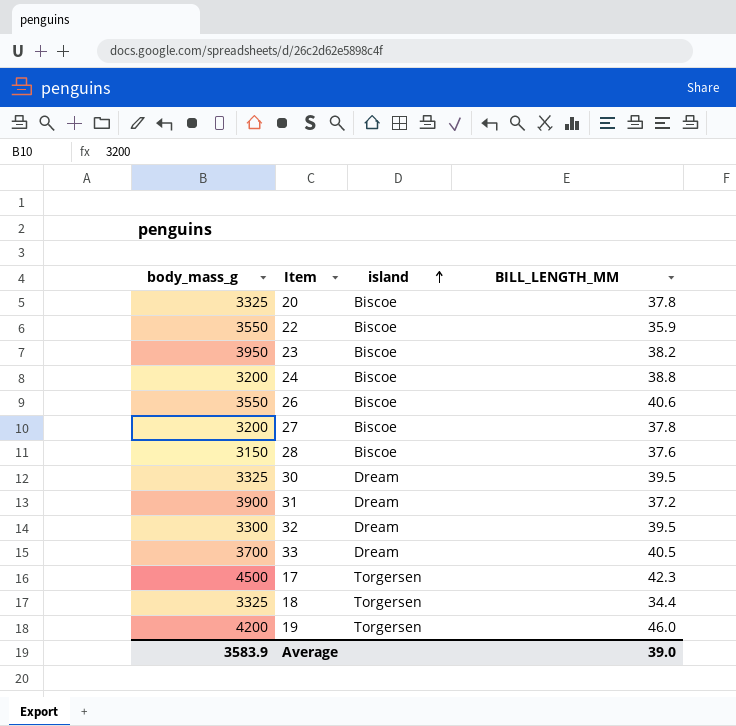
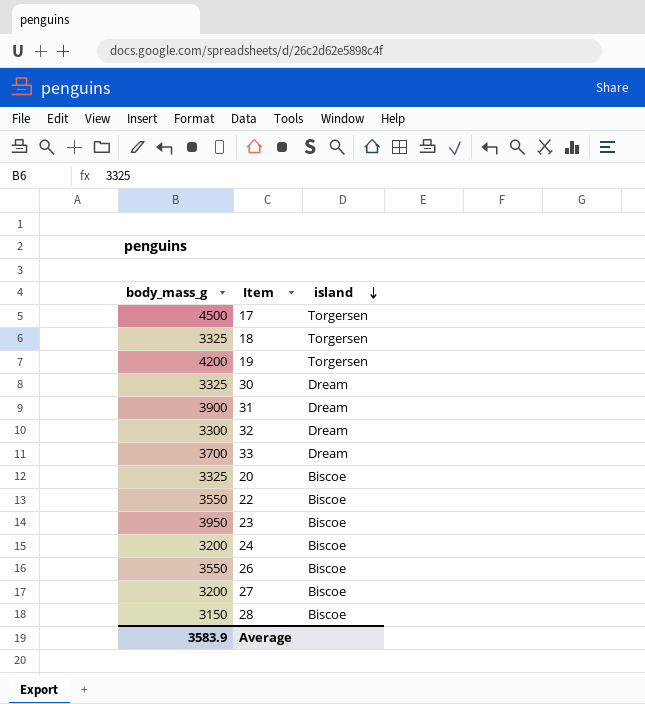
row order: island ascending -> island descending
column BILL_LENGTH_MM | position: 4 -> none

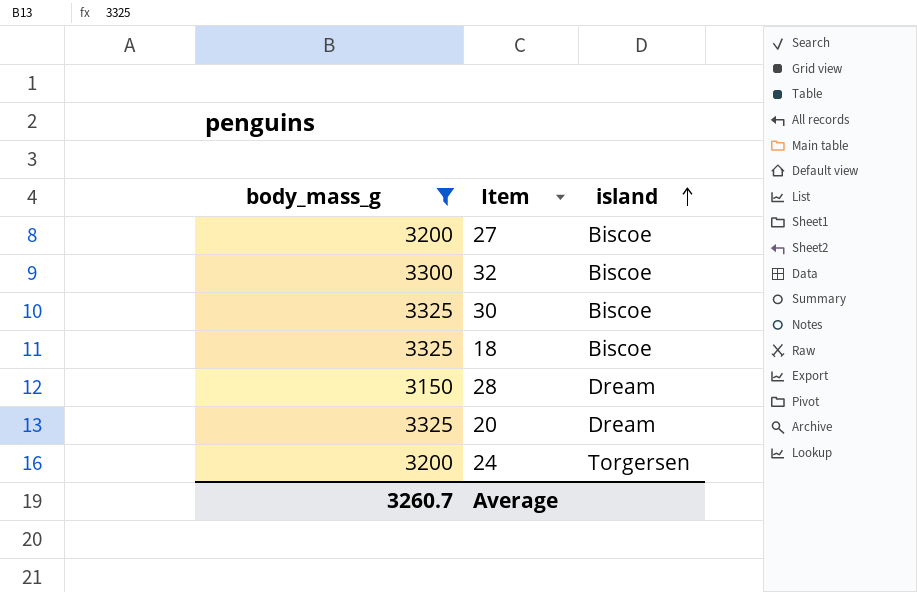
filter: none -> body_mass_g <= 3325
row order: island descending -> island ascending
32 | island: Dream -> Biscoe
30 | island: Dream -> Biscoe
18 | island: Torgersen -> Biscoe
28 | island: Biscoe -> Dream
20 | island: Biscoe -> Dream
24 | island: Biscoe -> Torgersen
Average | body_mass_g: 3583.9 -> 3260.7

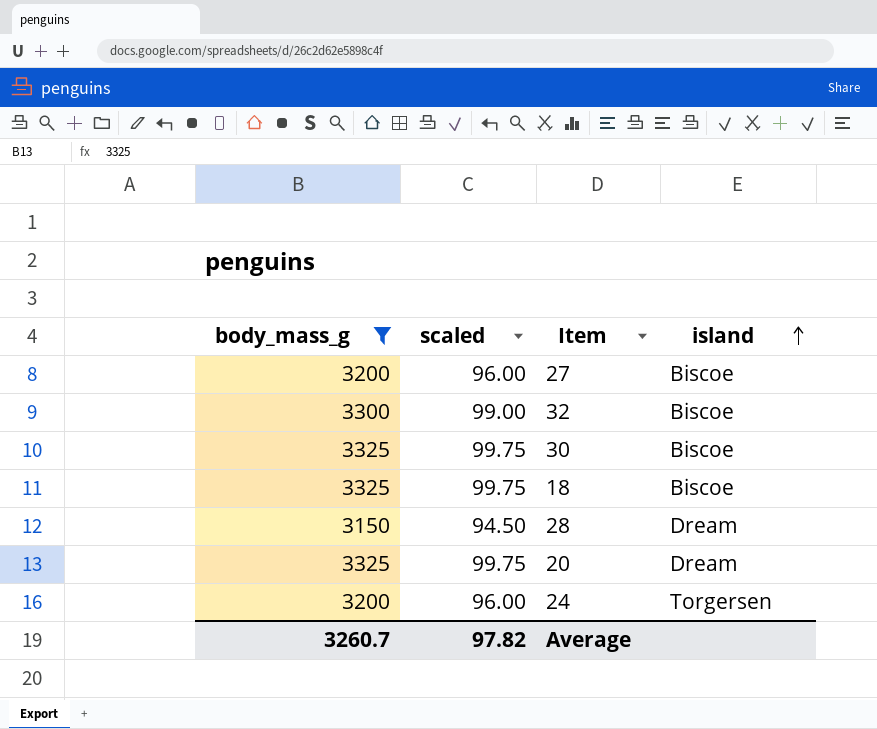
column scaled | formula: none -> [body_mass_g] * 0.03

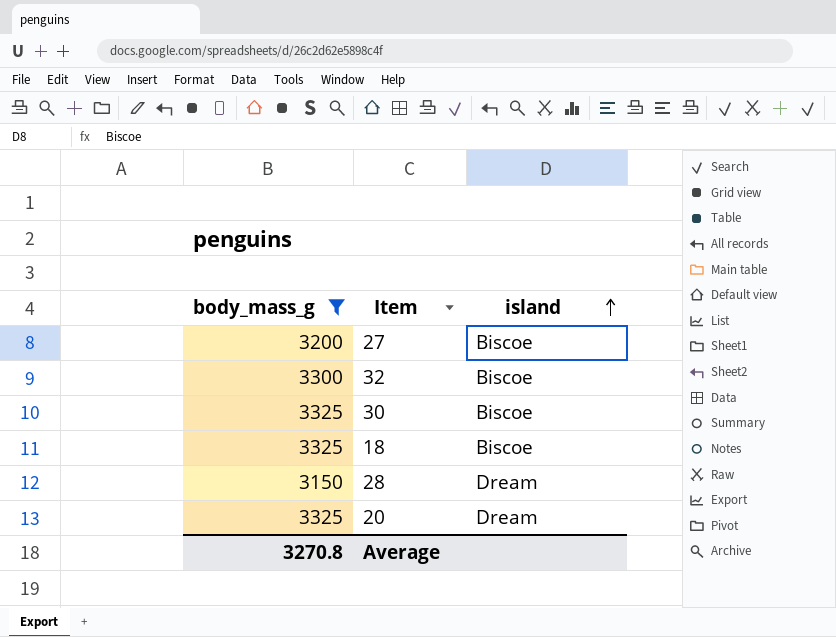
column scaled | formula: [body_mass_g] * 0.03 -> none
row 24: 3200 | 96.00 | Torgersen -> none
Average | body_mass_g: 3260.7 -> 3270.8

